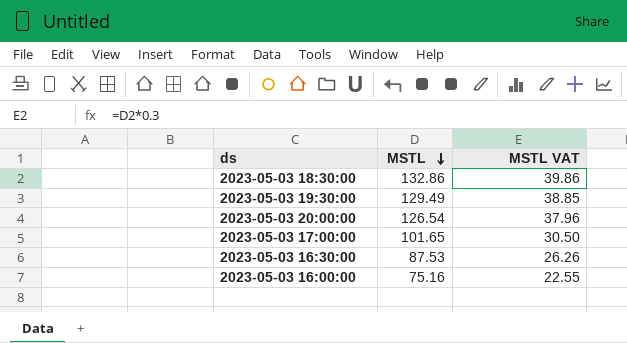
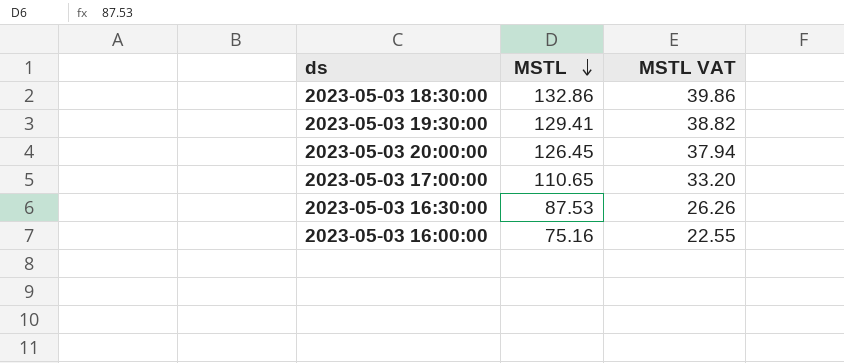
2023-05-03 19:30:00 | MSTL: 129.49 -> 129.41
2023-05-03 19:30:00 | MSTL VAT: 38.85 -> 38.82
2023-05-03 20:00:00 | MSTL: 126.54 -> 126.45
2023-05-03 20:00:00 | MSTL VAT: 37.96 -> 37.94
2023-05-03 17:00:00 | MSTL: 101.65 -> 110.65
2023-05-03 17:00:00 | MSTL VAT: 30.50 -> 33.20

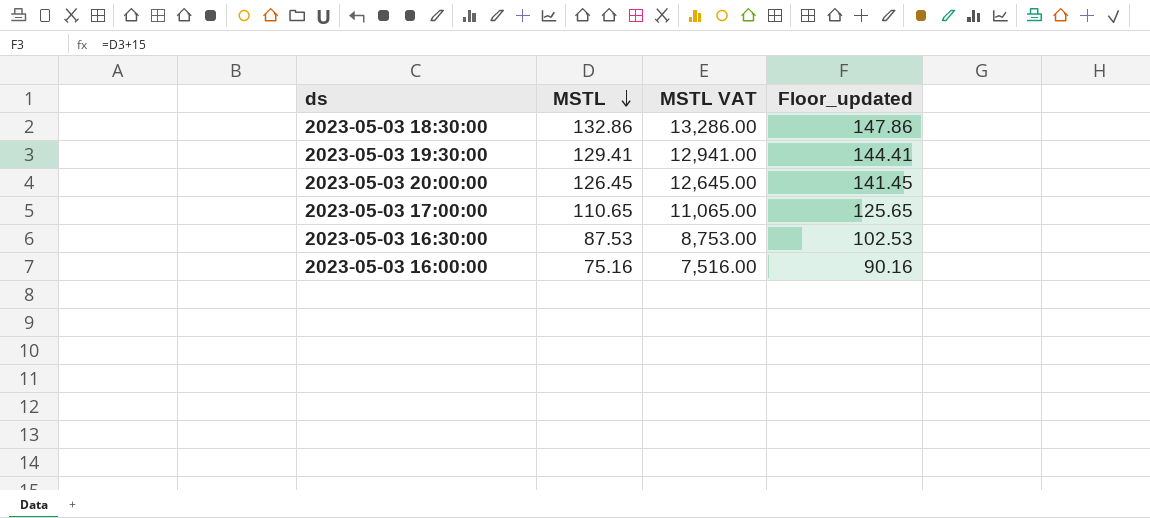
column MSTL VAT | formula: [MSTL] * 0.3 -> [MSTL] * 100
column Floor_updated | formula: none -> [MSTL] + 15

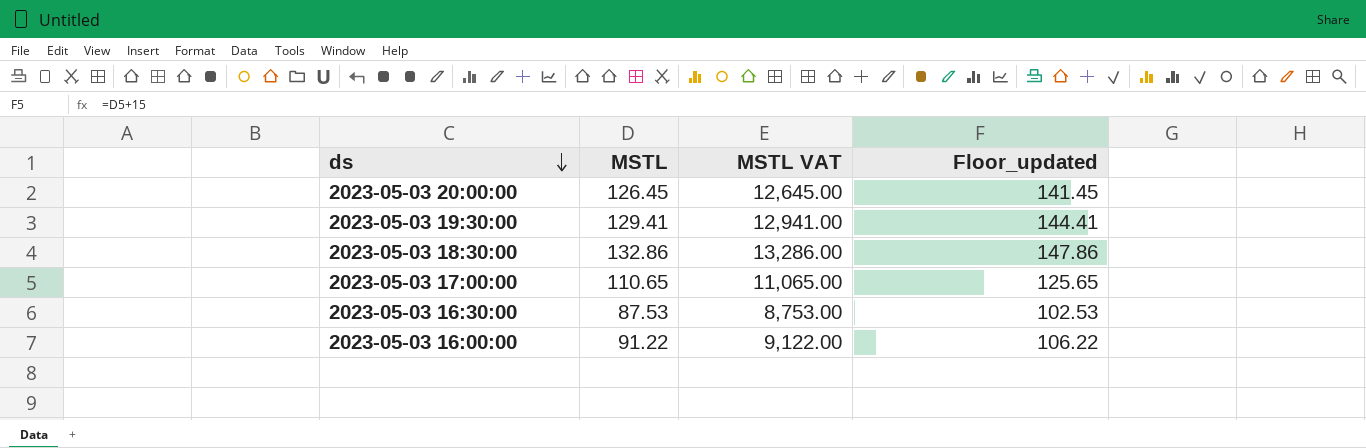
row order: MSTL descending -> ds descending
2023-05-03 16:00:00 | MSTL: 75.16 -> 91.22
2023-05-03 16:00:00 | MSTL VAT: 7,516.00 -> 9,122.00
2023-05-03 16:00:00 | Floor_updated: 90.16 -> 106.22

